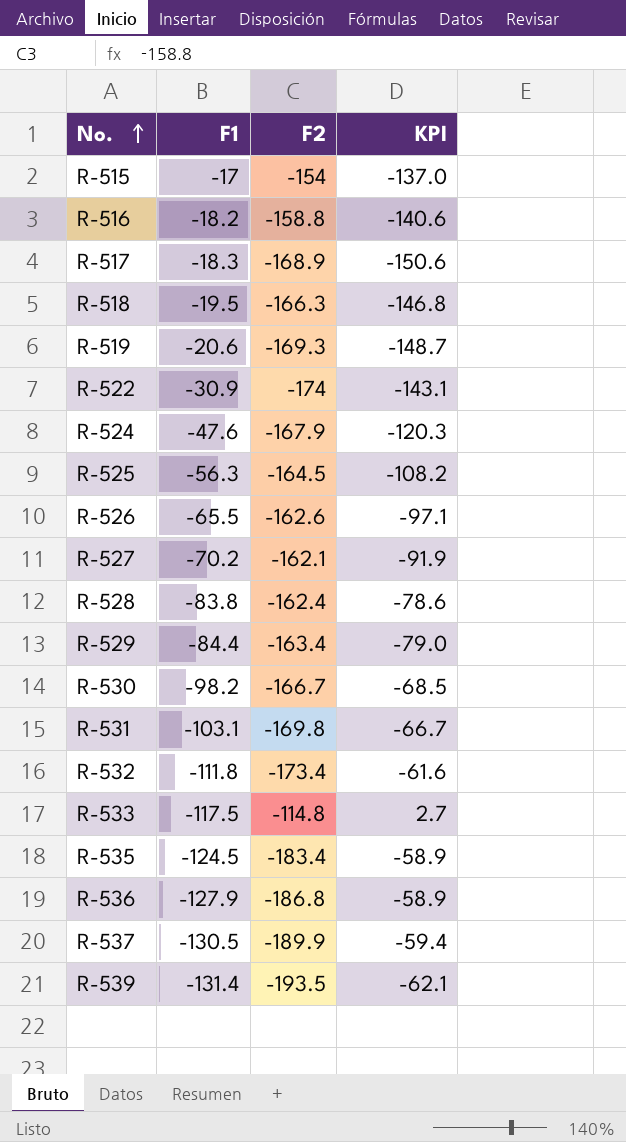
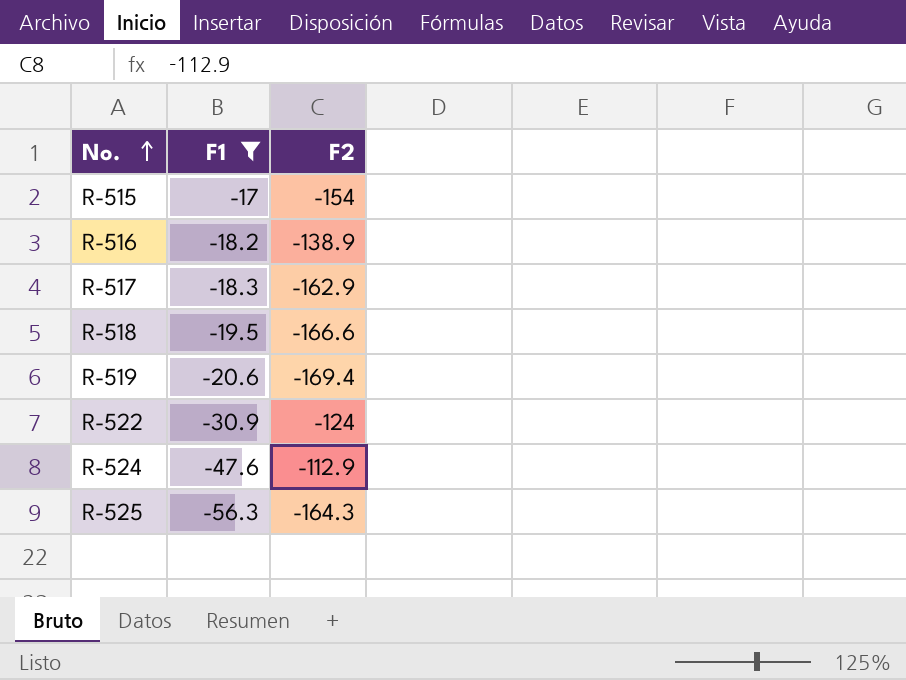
filter: none -> F1 >= -56.3
column KPI | formula: [F2] - [F1] -> none
R-516 | F2: -158.8 -> -138.9
R-517 | F2: -168.9 -> -162.9
R-518 | F2: -166.3 -> -166.6
R-519 | F2: -169.3 -> -169.4
R-522 | F2: -174 -> -124
R-524 | F2: -167.9 -> -112.9
R-525 | F2: -164.5 -> -164.3

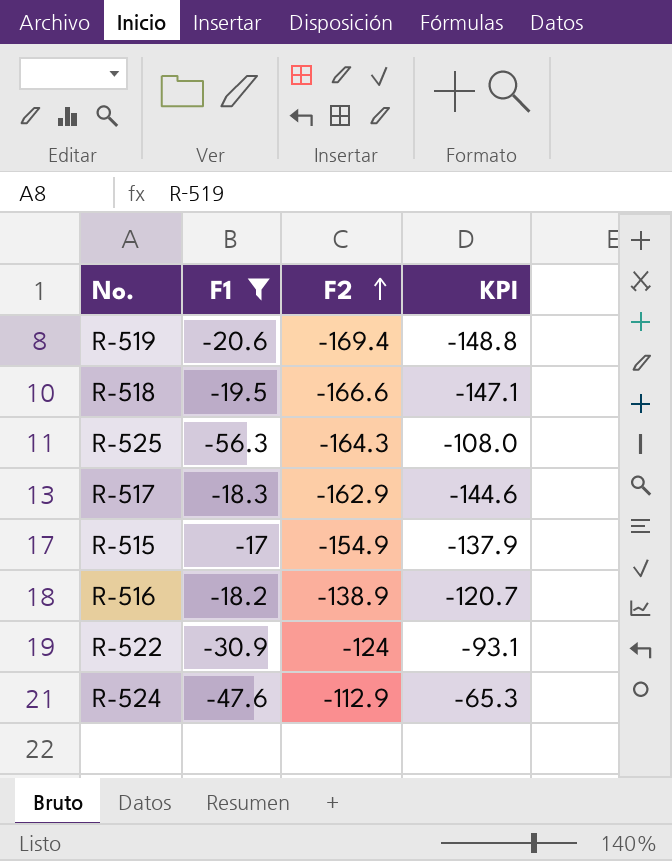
row order: No. ascending -> F2 ascending
column KPI | formula: none -> [F2] - [F1]
R-515 | F2: -154 -> -154.9

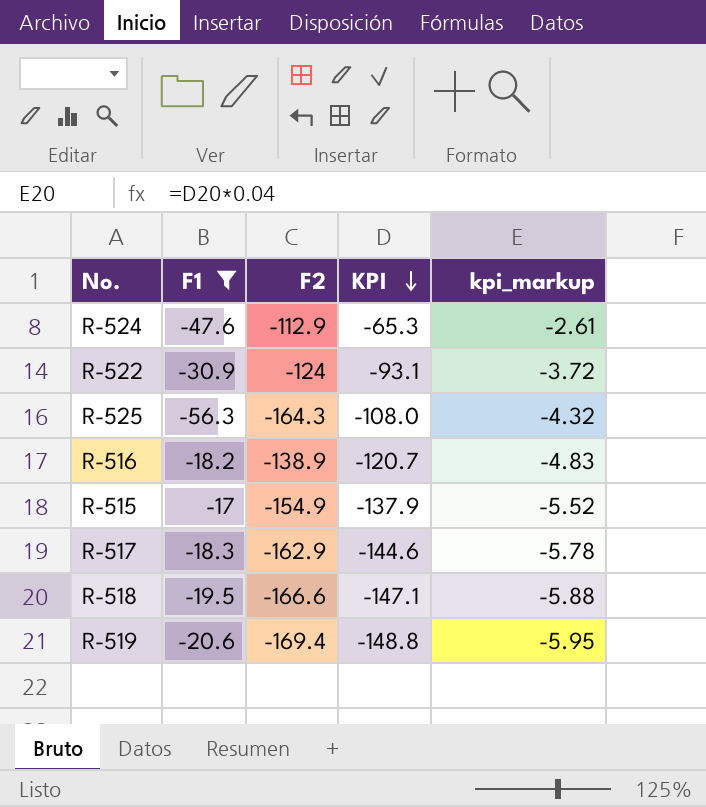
row order: F2 ascending -> KPI descending
column kpi_markup | formula: none -> [KPI] * 0.04

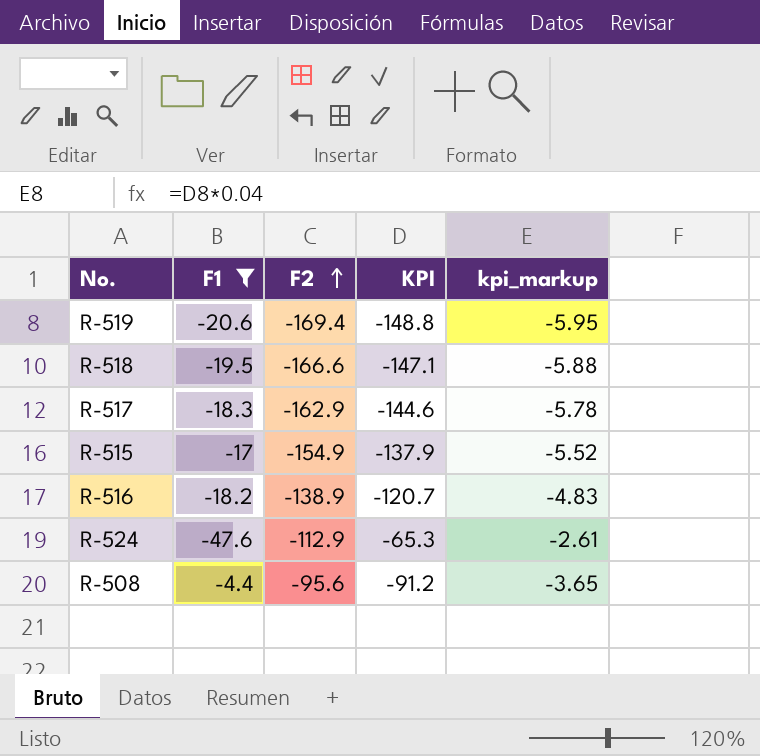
row order: KPI descending -> F2 ascending
row R-522: -30.9 | -124 | -93.1 | -3.72 -> none
row R-525: -56.3 | -164.3 | -108.0 | -4.32 -> none
row R-508: none -> -4.4 | -95.6 | -91.2 | -3.65

